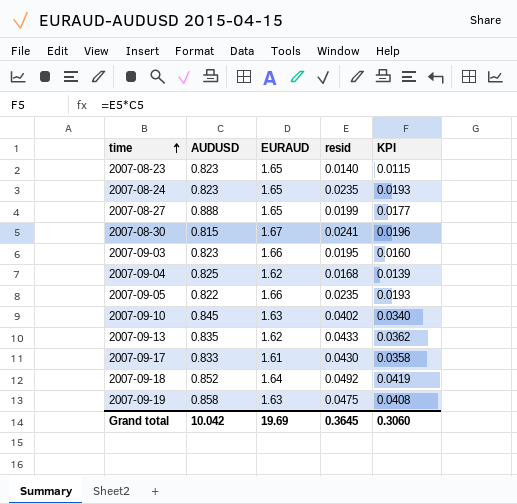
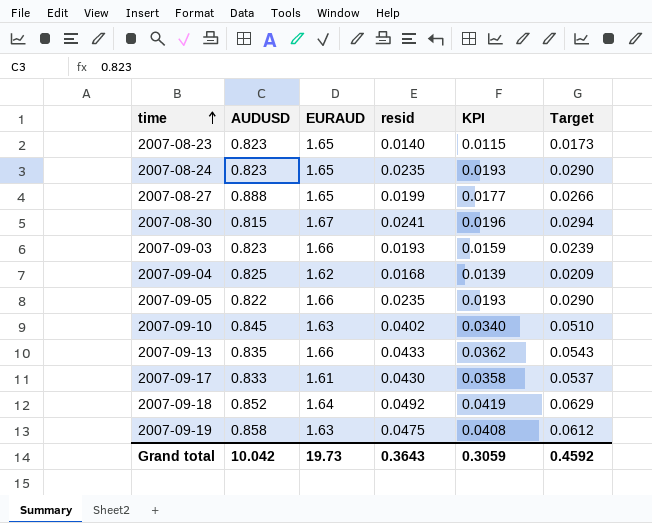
column Target | formula: none -> [KPI] * 1.5
2007-09-03 | resid: 0.0195 -> 0.0193
2007-09-03 | KPI: 0.0160 -> 0.0159
2007-09-13 | EURAUD: 1.62 -> 1.66
Grand total | EURAUD: 19.69 -> 19.73
Grand total | resid: 0.3645 -> 0.3643
Grand total | KPI: 0.3060 -> 0.3059

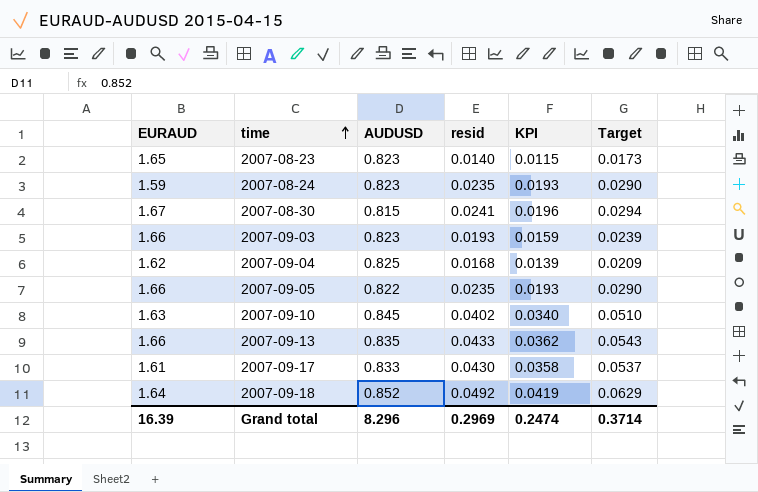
column EURAUD | position: 3 -> 1
row 2007-08-27: 0.888 | 1.65 | 0.0199 | 0.0177 | 0.0266 -> none
row 2007-09-19: 0.858 | 1.63 | 0.0475 | 0.0408 | 0.0612 -> none
2007-08-24 | EURAUD: 1.65 -> 1.59
Grand total | EURAUD: 19.73 -> 16.39
Grand total | AUDUSD: 10.042 -> 8.296
Grand total | resid: 0.3643 -> 0.2969
Grand total | KPI: 0.3059 -> 0.2474
Grand total | Target: 0.4592 -> 0.3714

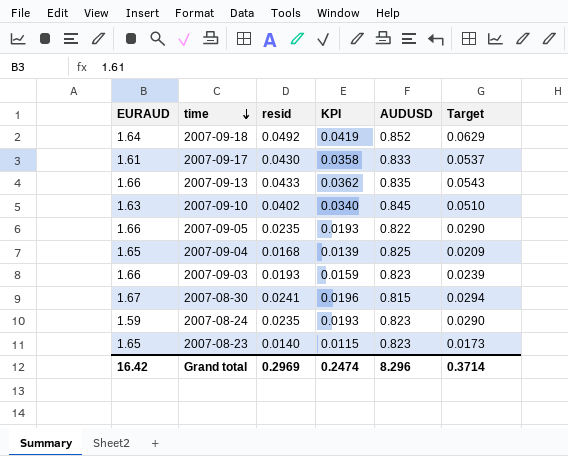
row order: time ascending -> time descending
column AUDUSD | position: 3 -> 5
2007-09-04 | EURAUD: 1.62 -> 1.65
Grand total | EURAUD: 16.39 -> 16.42

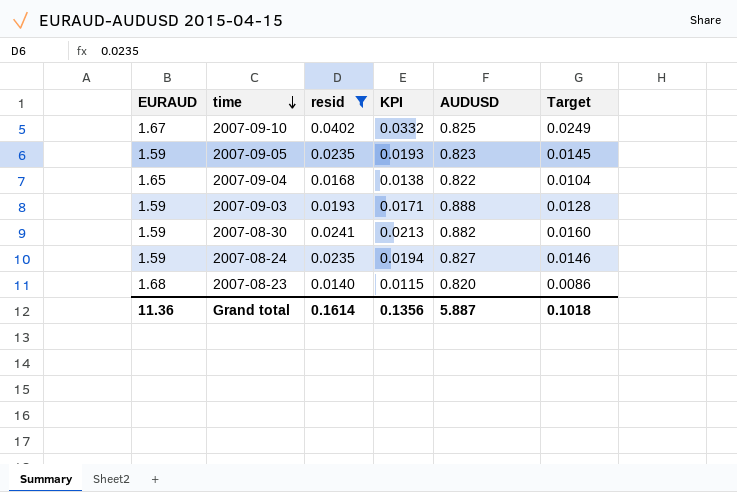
filter: none -> resid <= 0.0402
column Target | formula: [KPI] * 1.5 -> [KPI] * 0.75
2007-09-10 | EURAUD: 1.63 -> 1.67
2007-09-10 | KPI: 0.0340 -> 0.0332
2007-09-10 | AUDUSD: 0.845 -> 0.825
2007-09-05 | EURAUD: 1.66 -> 1.59
2007-09-05 | AUDUSD: 0.822 -> 0.823
2007-09-04 | KPI: 0.0139 -> 0.0138
2007-09-04 | AUDUSD: 0.825 -> 0.822
2007-09-03 | EURAUD: 1.66 -> 1.59
2007-09-03 | KPI: 0.0159 -> 0.0171
2007-09-03 | AUDUSD: 0.823 -> 0.888
2007-08-30 | EURAUD: 1.67 -> 1.59
2007-08-30 | KPI: 0.0196 -> 0.0213
2007-08-30 | AUDUSD: 0.815 -> 0.882
2007-08-24 | KPI: 0.0193 -> 0.0194
2007-08-24 | AUDUSD: 0.823 -> 0.827
2007-08-23 | EURAUD: 1.65 -> 1.68
2007-08-23 | AUDUSD: 0.823 -> 0.820
Grand total | EURAUD: 16.42 -> 11.36
Grand total | resid: 0.2969 -> 0.1614
Grand total | KPI: 0.2474 -> 0.1356
Grand total | AUDUSD: 8.296 -> 5.887
Grand total | Target: 0.3714 -> 0.1018

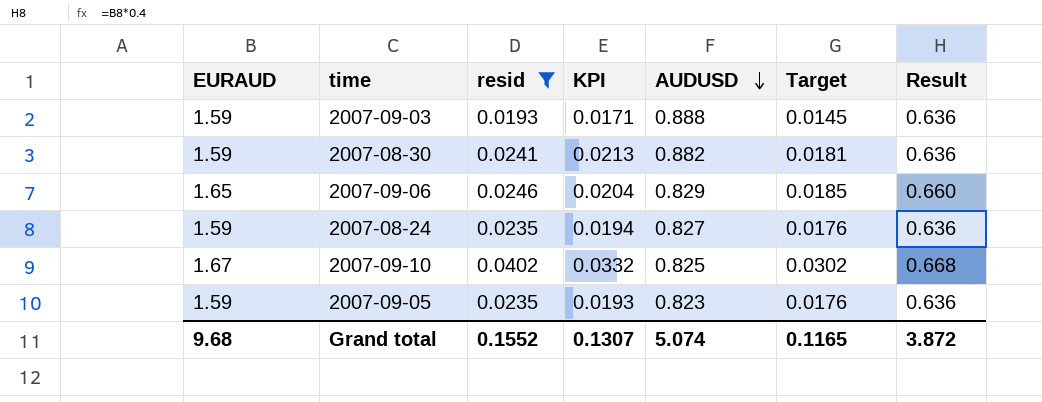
row order: time descending -> AUDUSD descending
column Target | formula: [KPI] * 0.75 -> [resid] * 0.75
column Result | formula: none -> [EURAUD] * 0.4
row 2007-09-04: 1.65 | 0.0168 | 0.0138 | 0.822 | 0.0104 -> none
row 2007-08-23: 1.68 | 0.0140 | 0.0115 | 0.820 | 0.0086 -> none
row 2007-09-06: none -> 1.65 | 0.0246 | 0.0204 | 0.829 | 0.0185 | 0.660
Grand total | EURAUD: 11.36 -> 9.68
Grand total | resid: 0.1614 -> 0.1552
Grand total | KPI: 0.1356 -> 0.1307
Grand total | AUDUSD: 5.887 -> 5.074
Grand total | Target: 0.1018 -> 0.1165

